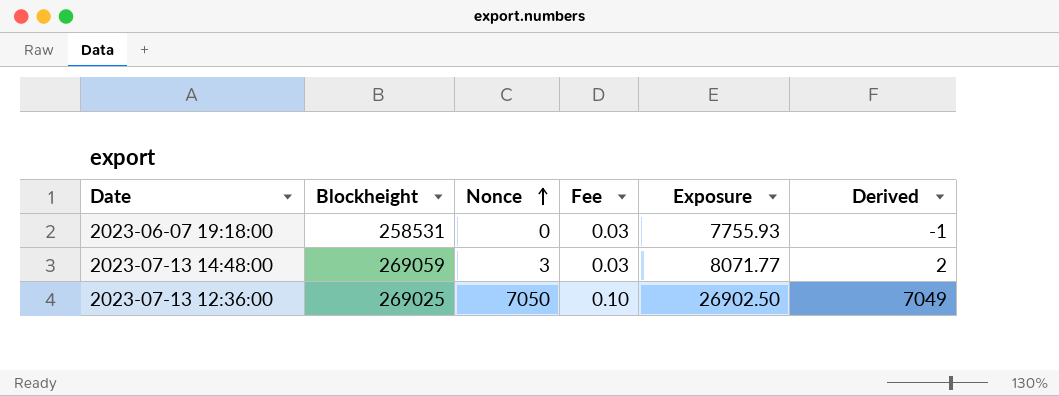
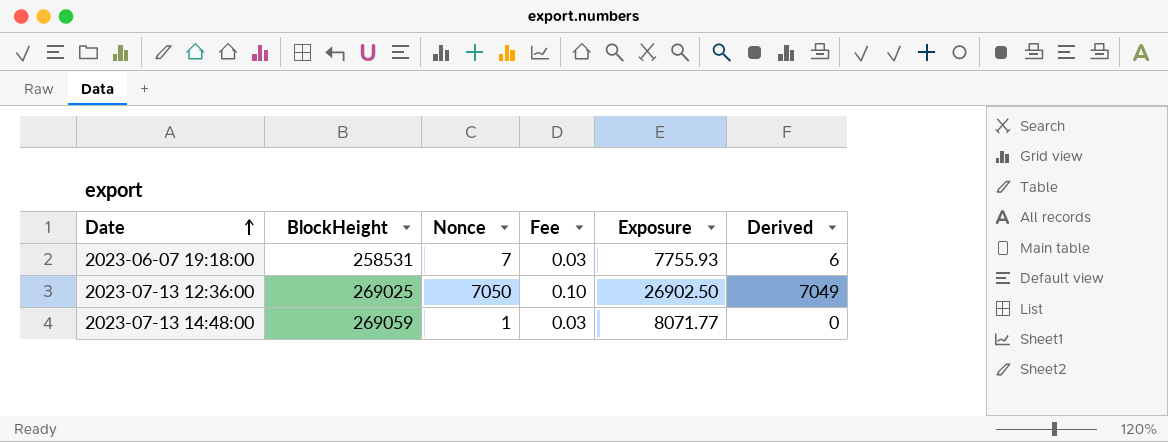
row order: Nonce ascending -> Date ascending
column name: Blockheight -> BlockHeight
2023-06-07 19:18:00 | Nonce: 0 -> 7
2023-06-07 19:18:00 | Derived: -1 -> 6
2023-07-13 14:48:00 | Nonce: 3 -> 1
2023-07-13 14:48:00 | Derived: 2 -> 0

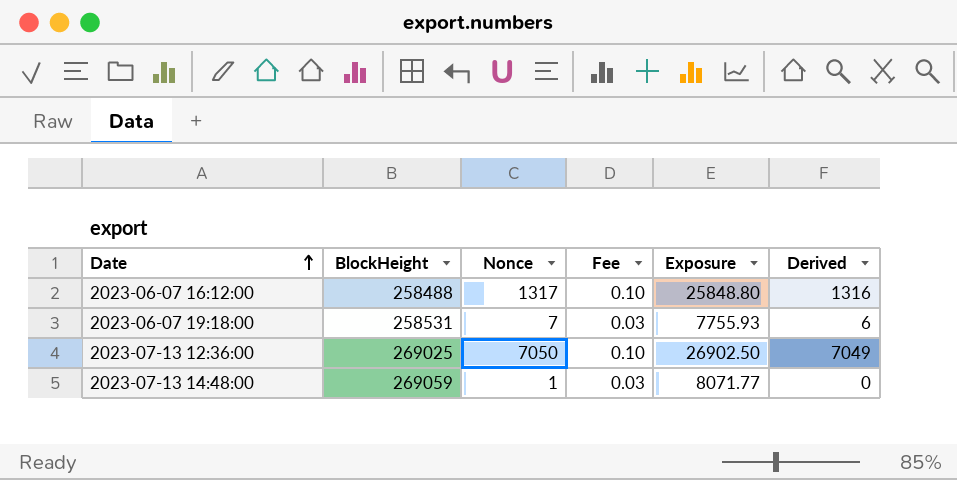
row 2023-06-07 16:12:00: none -> 258488 | 1317 | 0.10 | 25848.80 | 1316

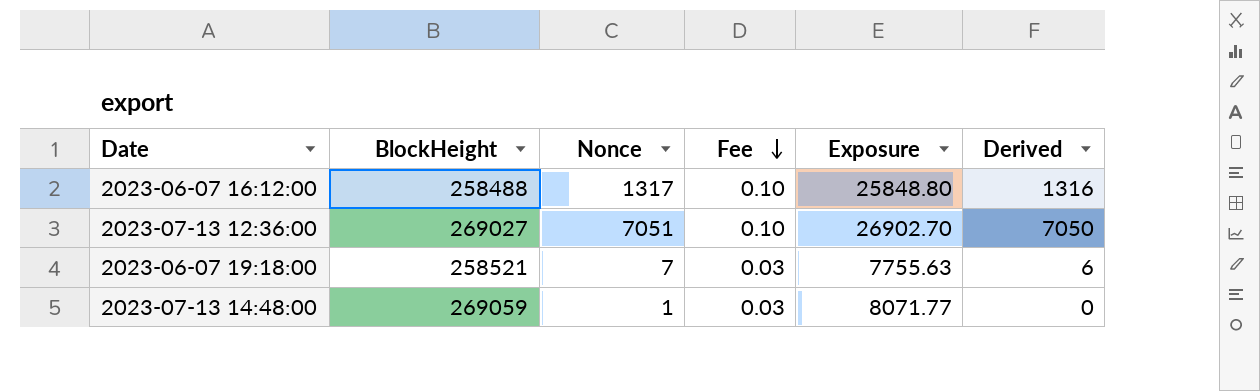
row order: Date ascending -> Fee descending
2023-07-13 12:36:00 | BlockHeight: 269025 -> 269027
2023-07-13 12:36:00 | Nonce: 7050 -> 7051
2023-07-13 12:36:00 | Exposure: 26902.50 -> 26902.70
2023-07-13 12:36:00 | Derived: 7049 -> 7050
2023-06-07 19:18:00 | BlockHeight: 258531 -> 258521
2023-06-07 19:18:00 | Exposure: 7755.93 -> 7755.63

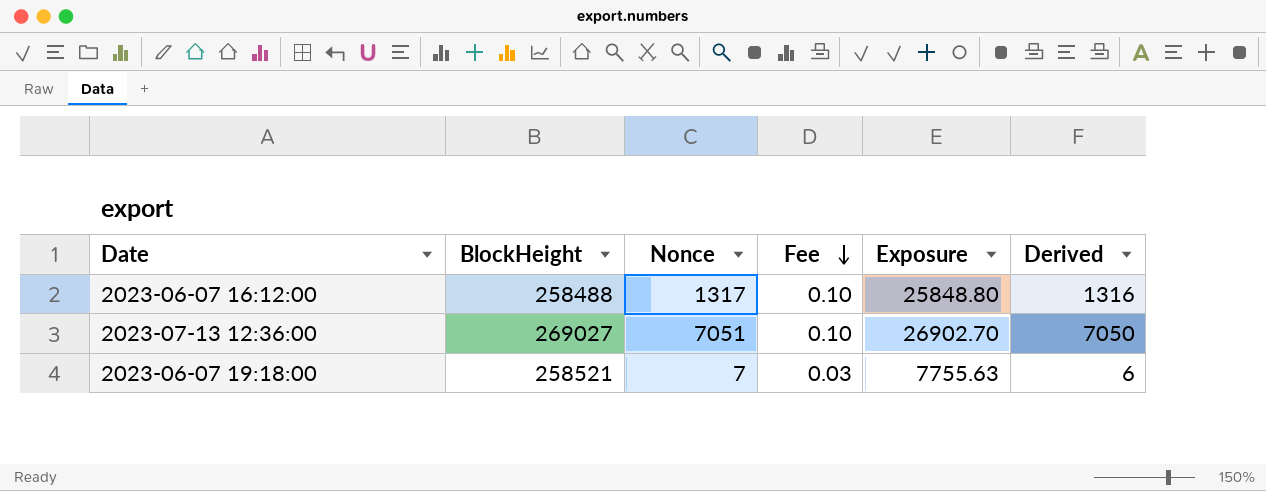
row 2023-07-13 14:48:00: 269059 | 1 | 0.03 | 8071.77 | 0 -> none

